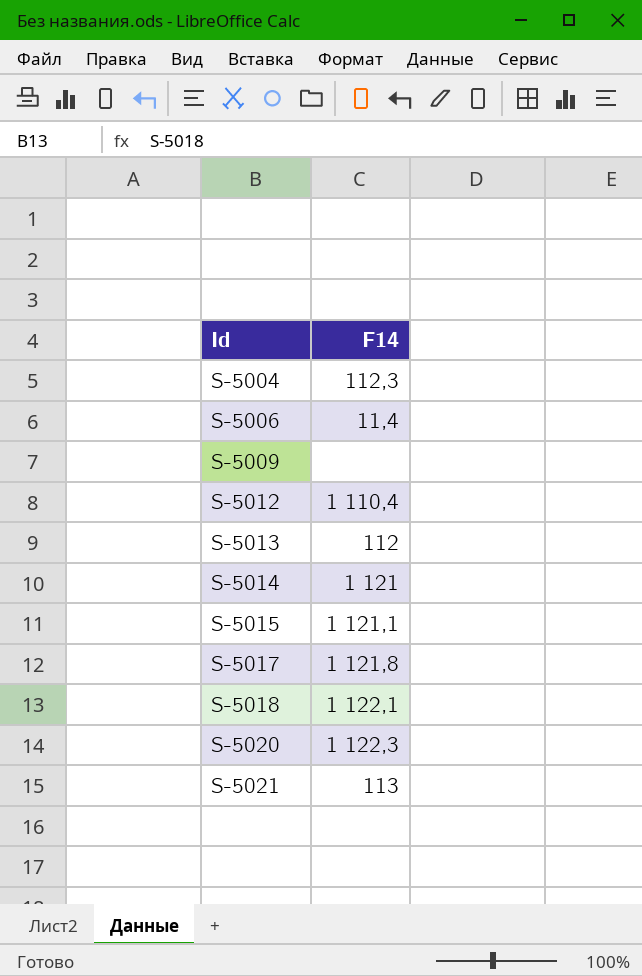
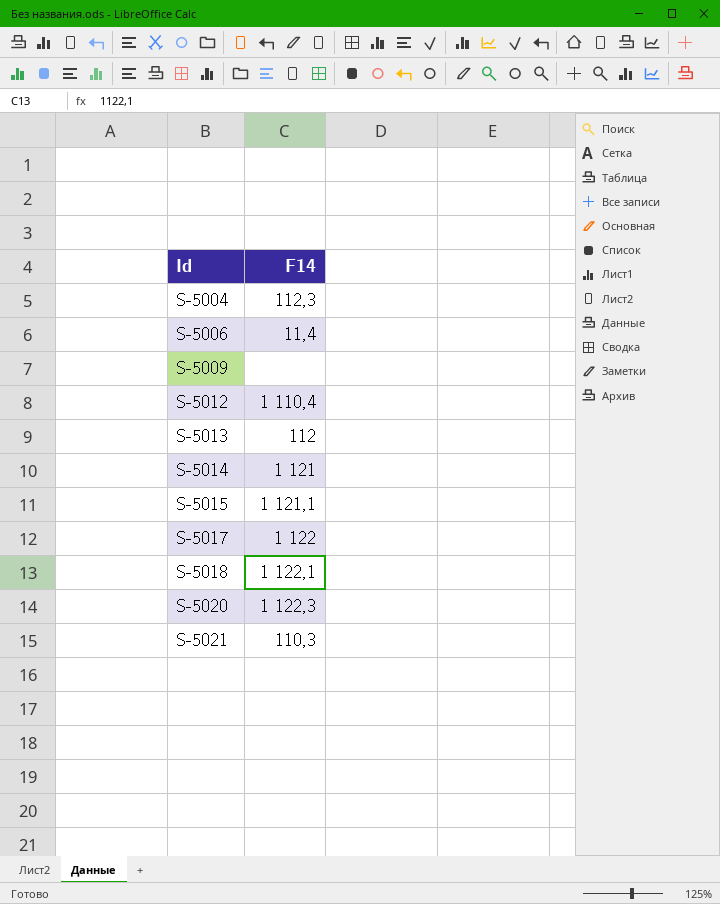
S-5017 | F14: 1 121,8 -> 1 122
S-5021 | F14: 113 -> 110,3

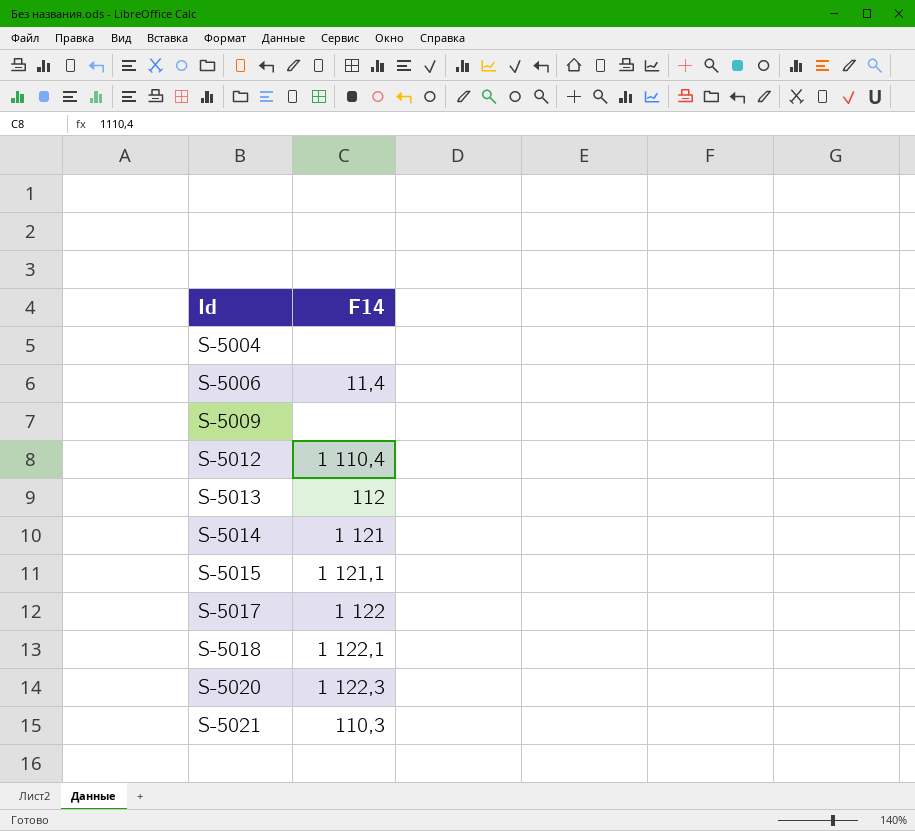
S-5004 | F14: 112,3 -> none

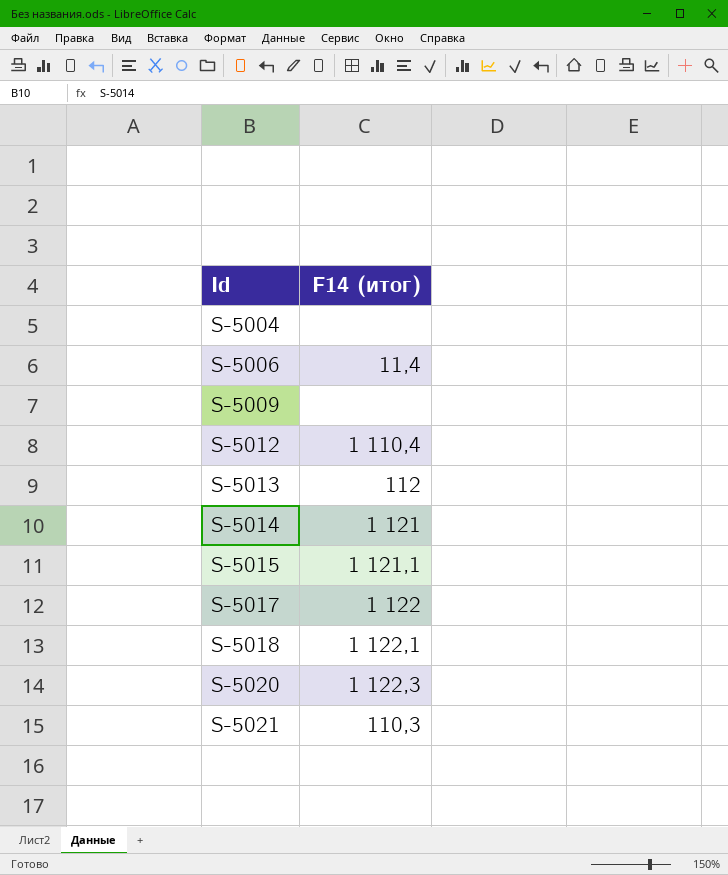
column name: F14 -> F14 (итог)

